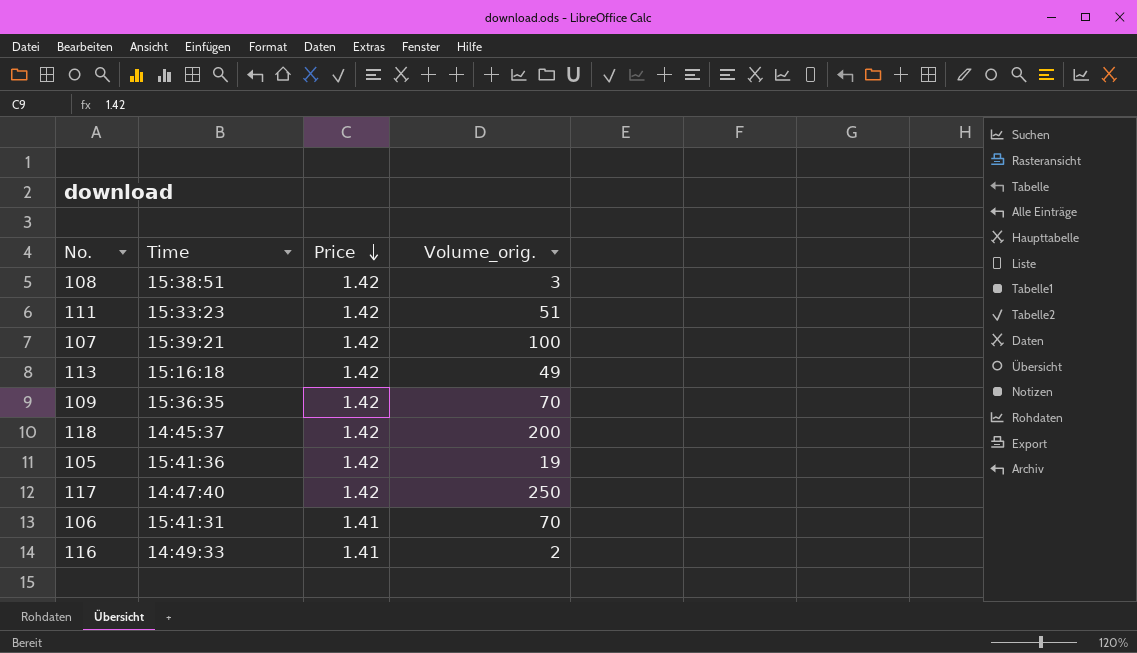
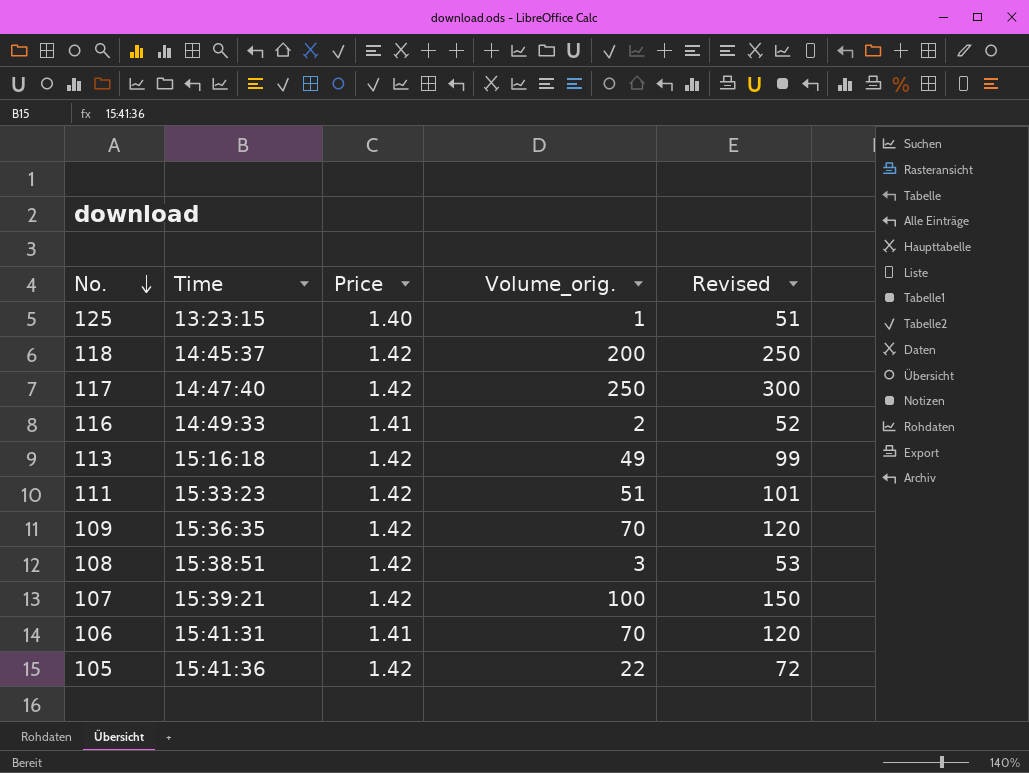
row order: Price descending -> No. descending
column Revised | formula: none -> [Volume_orig.] + 50
row 125: none -> 13:23:15 | 1.40 | 1 | 51
105 | Volume_orig.: 19 -> 22

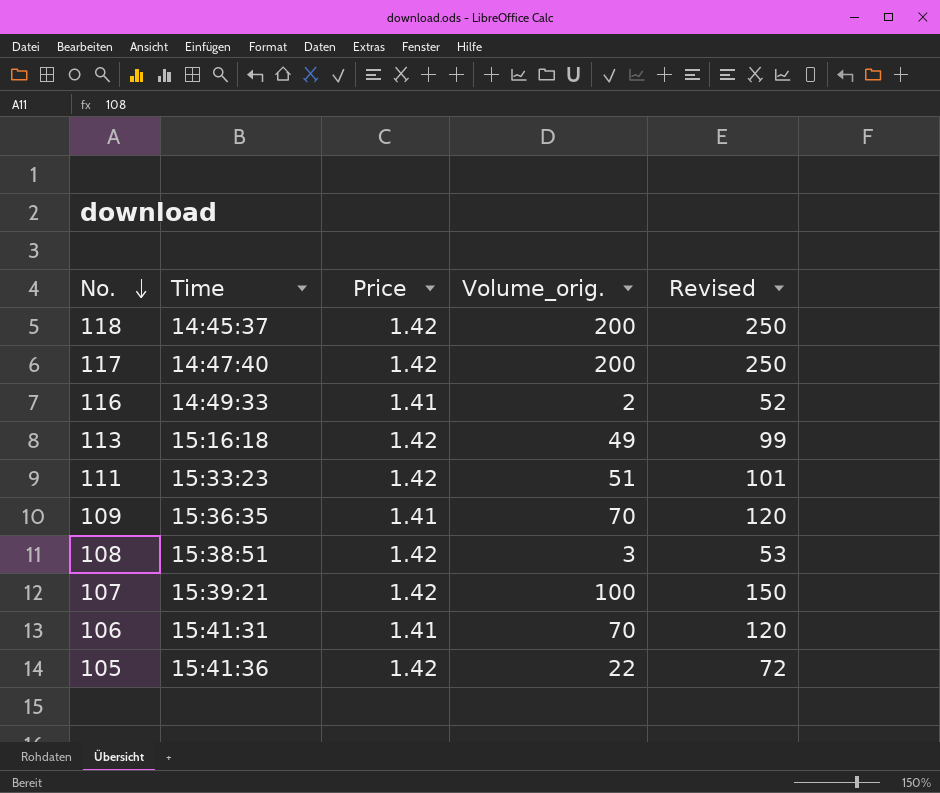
row 125: 13:23:15 | 1.40 | 1 | 51 -> none
117 | Volume_orig.: 250 -> 200
117 | Revised: 300 -> 250
109 | Price: 1.42 -> 1.41

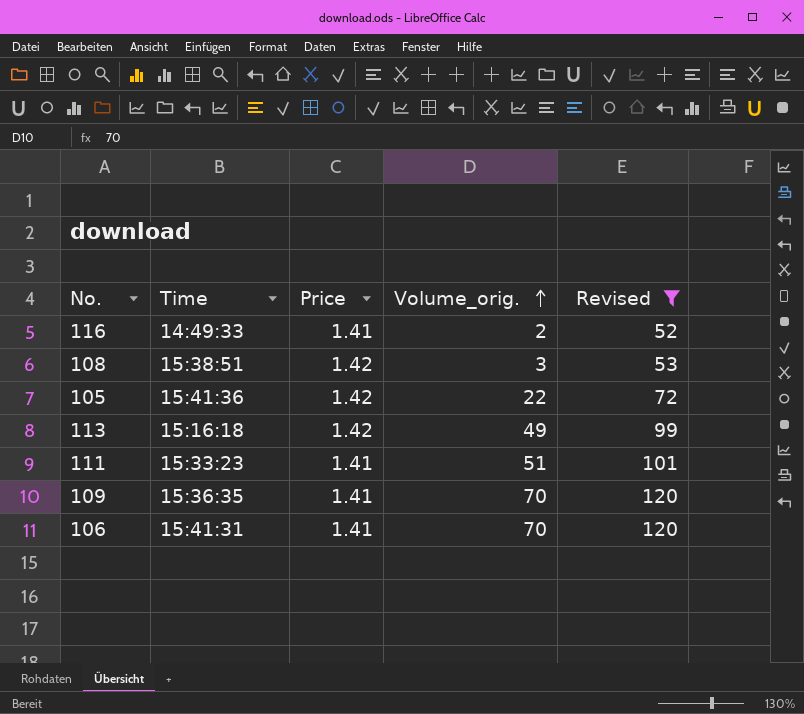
filter: none -> Revised <= 120
row order: No. descending -> Volume_orig. ascending
111 | Price: 1.42 -> 1.41

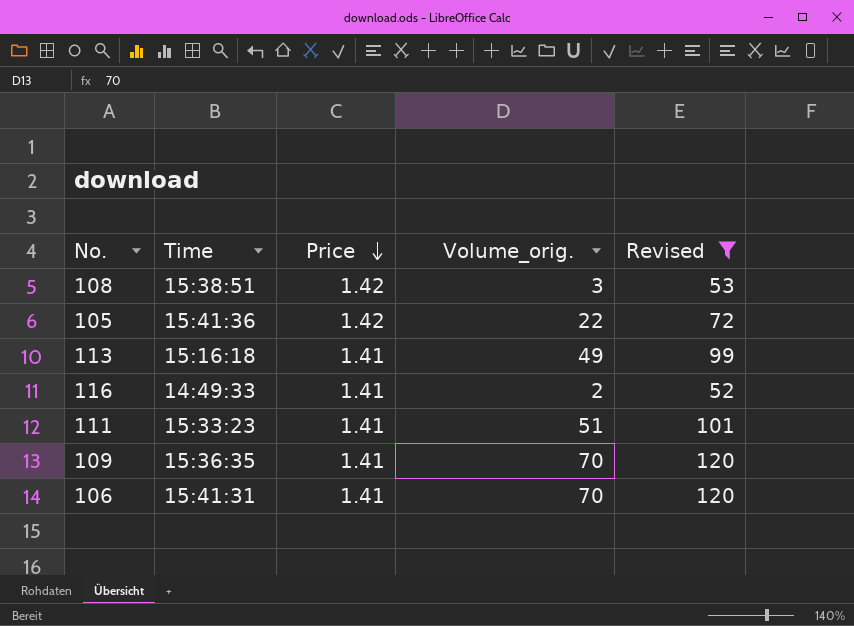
row order: Volume_orig. ascending -> Price descending
113 | Price: 1.42 -> 1.41

